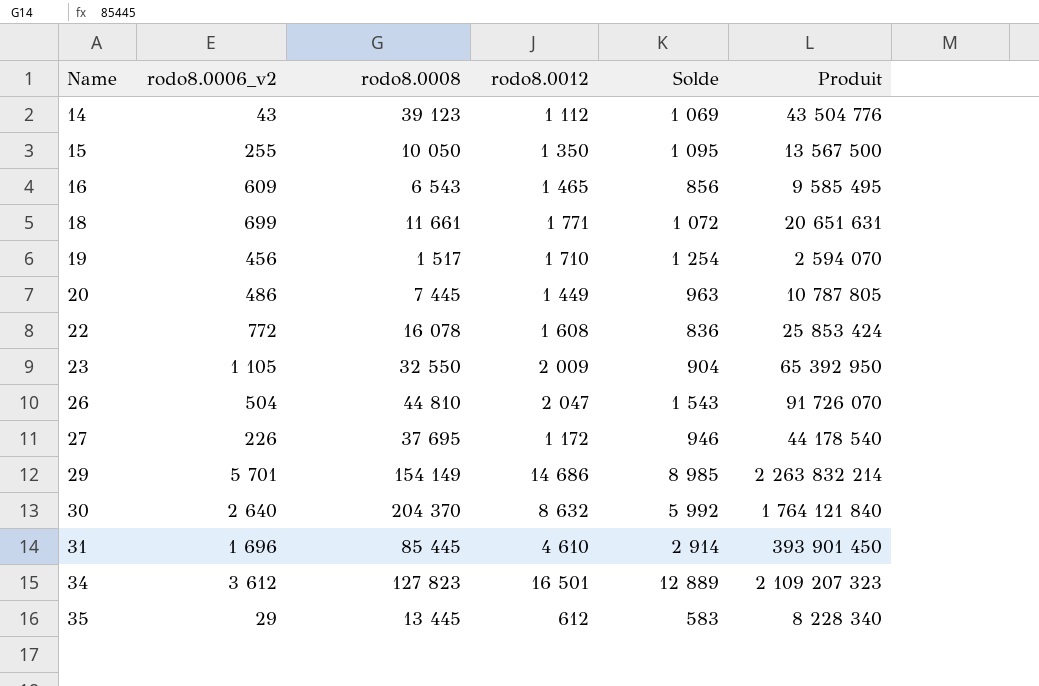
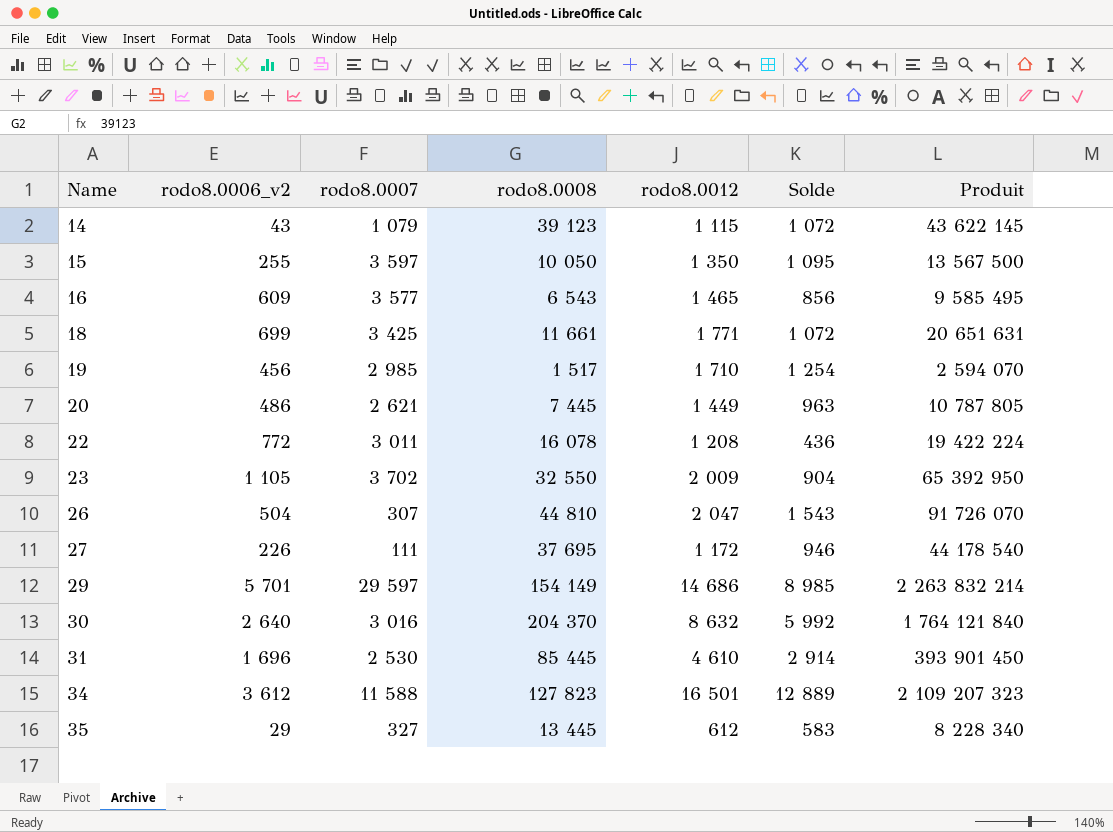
column rodo8.0007 | position: none -> 3
14 | rodo8.0012: 1 112 -> 1 115
14 | Solde: 1 069 -> 1 072
14 | Produit: 43 504 776 -> 43 622 145
22 | rodo8.0012: 1 608 -> 1 208
22 | Solde: 836 -> 436
22 | Produit: 25 853 424 -> 19 422 224

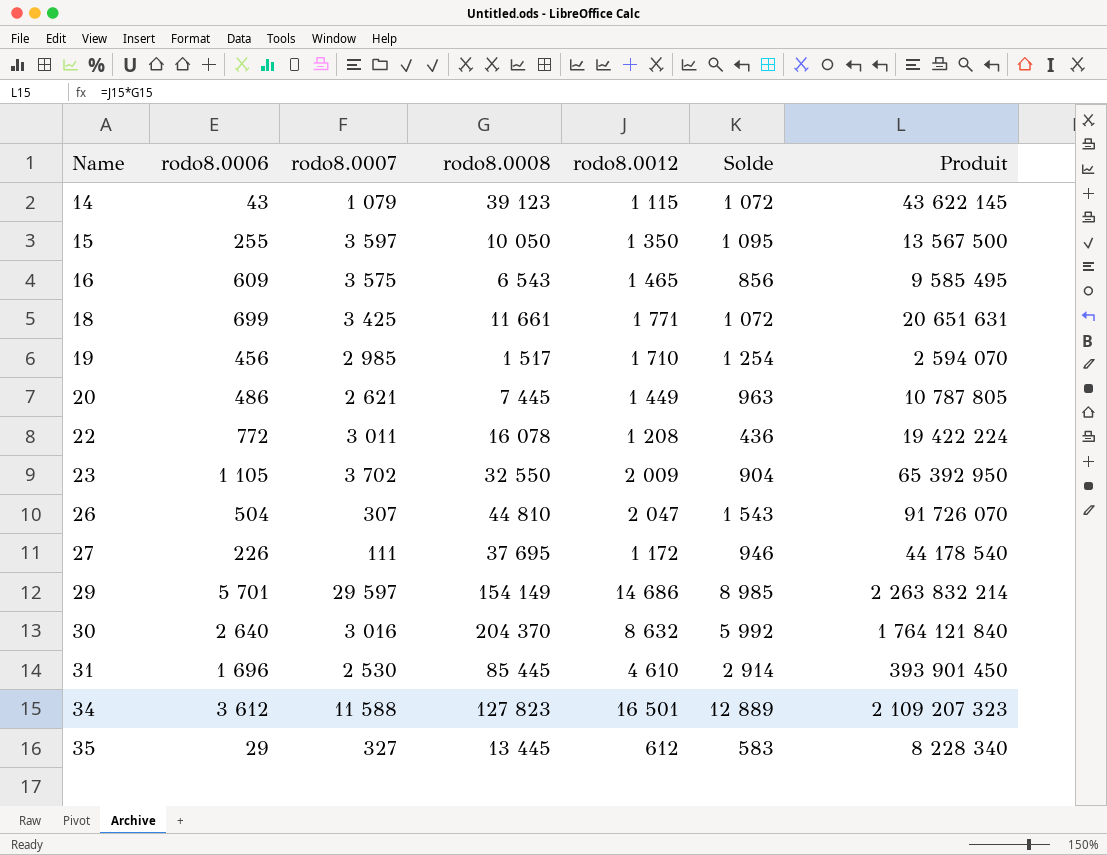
column name: rodo8.0006_v2 -> rodo8.0006
16 | rodo8.0007: 3 577 -> 3 575

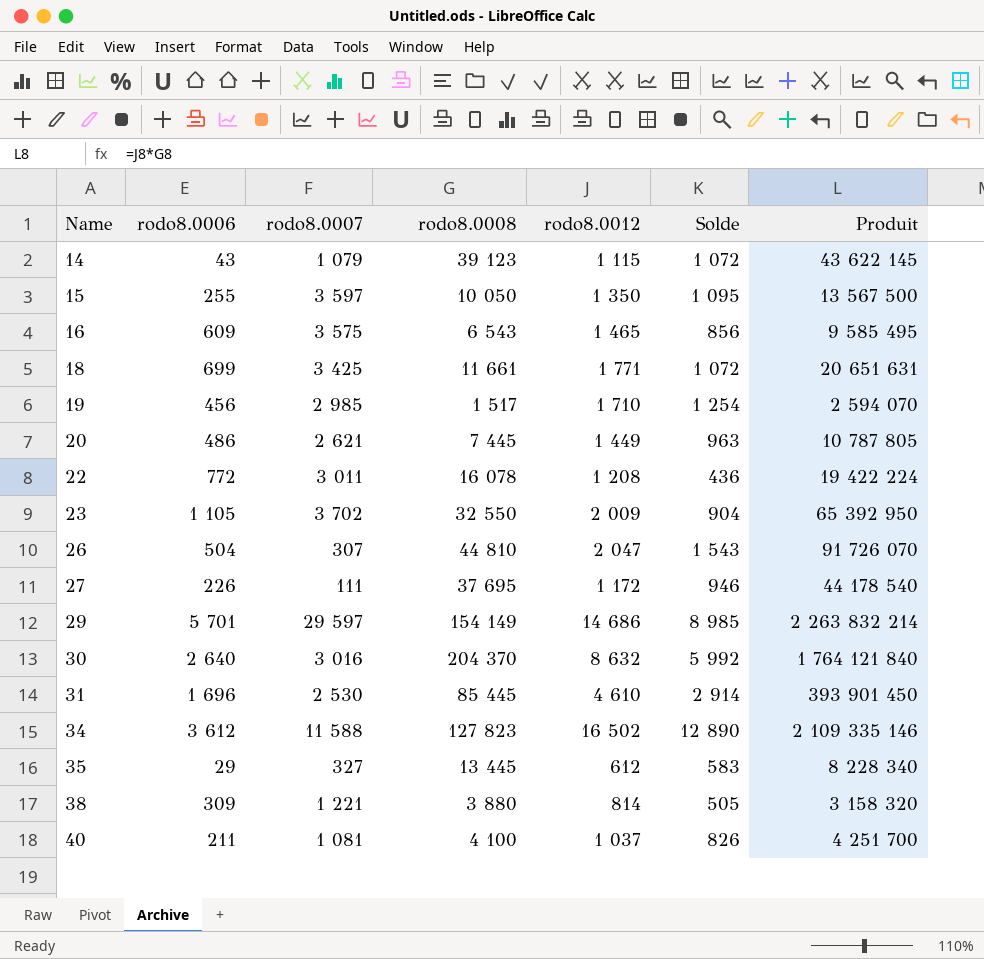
34 | rodo8.0012: 16 501 -> 16 502
34 | Solde: 12 889 -> 12 890
34 | Produit: 2 109 207 323 -> 2 109 335 146
row 38: none -> 309 | 1 221 | 3 880 | 814 | 505 | 3 158 320
row 40: none -> 211 | 1 081 | 4 100 | 1 037 | 826 | 4 251 700

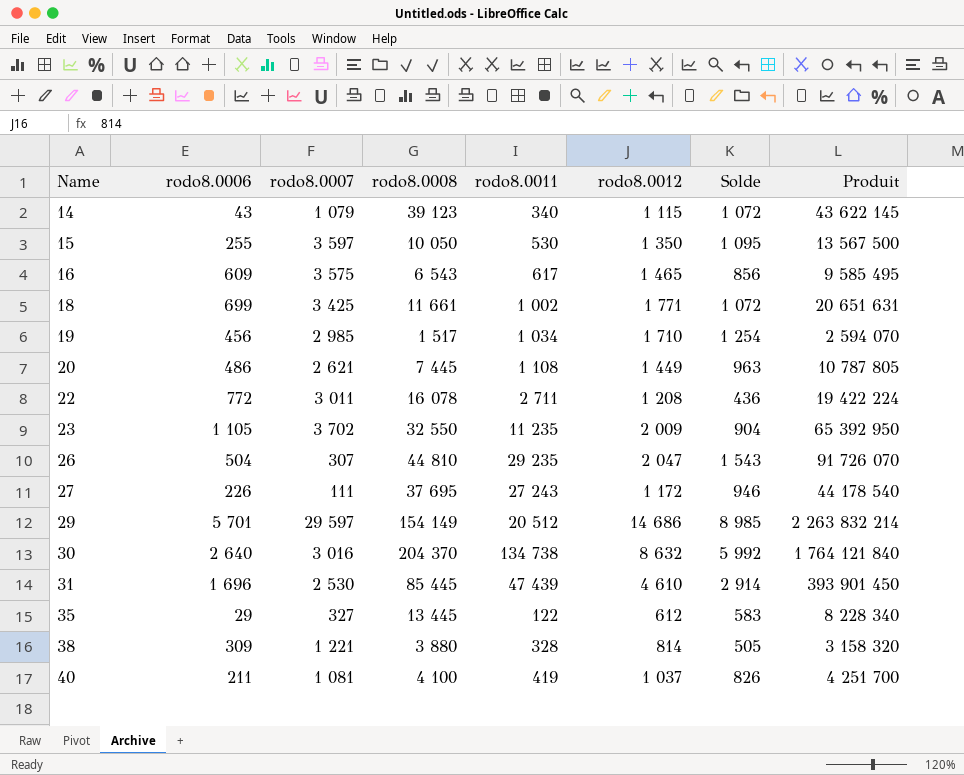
column rodo8.0011 | position: none -> 5
row 34: 3 612 | 11 588 | 127 823 | 16 502 | 12 890 | 2 109 335 146 -> none

